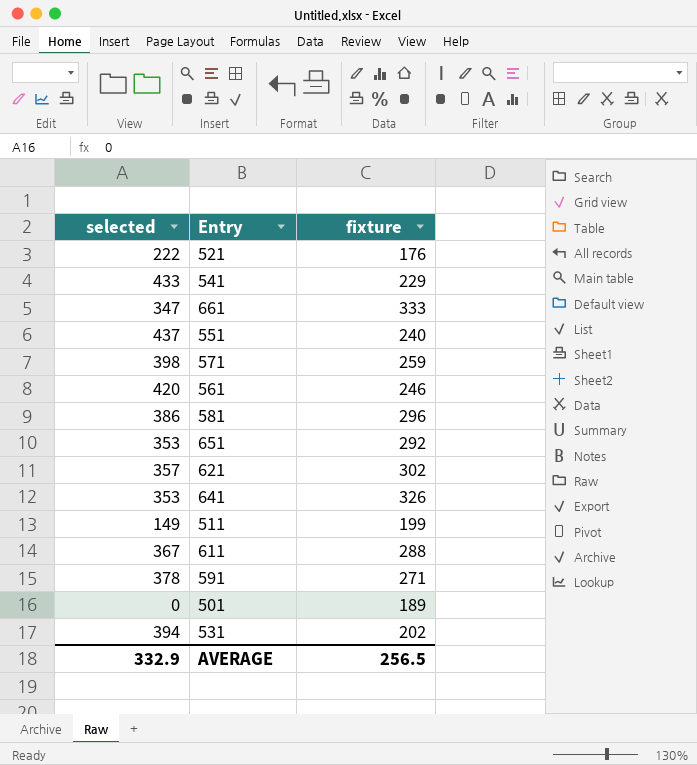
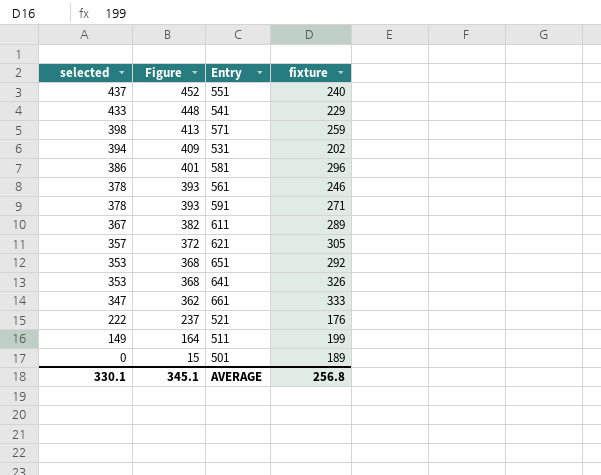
row order: none -> selected descending
column Figure | formula: none -> [selected] + 15
561 | selected: 420 -> 378
611 | fixture: 288 -> 289
621 | fixture: 302 -> 305
AVERAGE | selected: 332.9 -> 330.1
AVERAGE | fixture: 256.5 -> 256.8

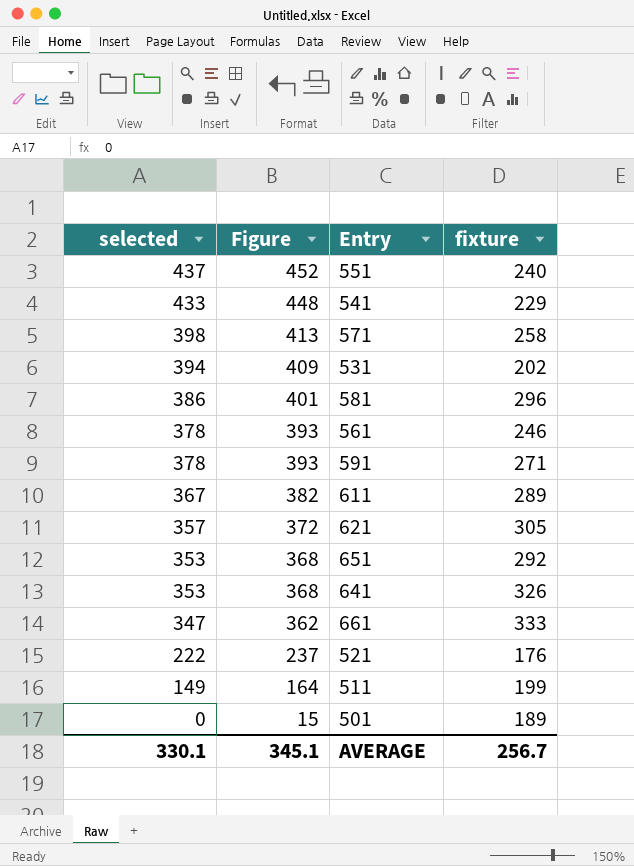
571 | fixture: 259 -> 258
AVERAGE | fixture: 256.8 -> 256.7

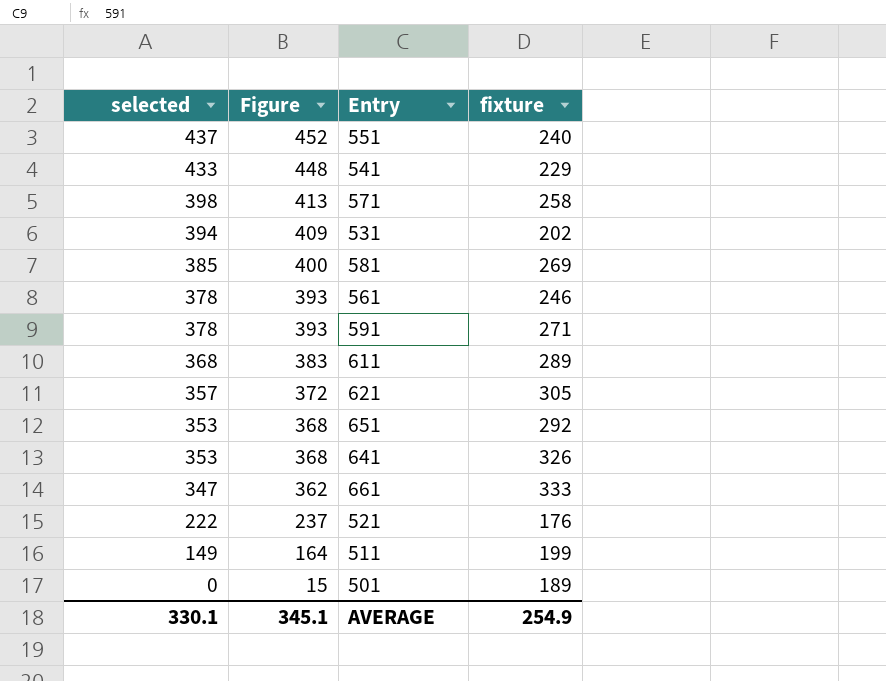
581 | selected: 386 -> 385
581 | Figure: 401 -> 400
581 | fixture: 296 -> 269
611 | selected: 367 -> 368
611 | Figure: 382 -> 383
AVERAGE | fixture: 256.7 -> 254.9

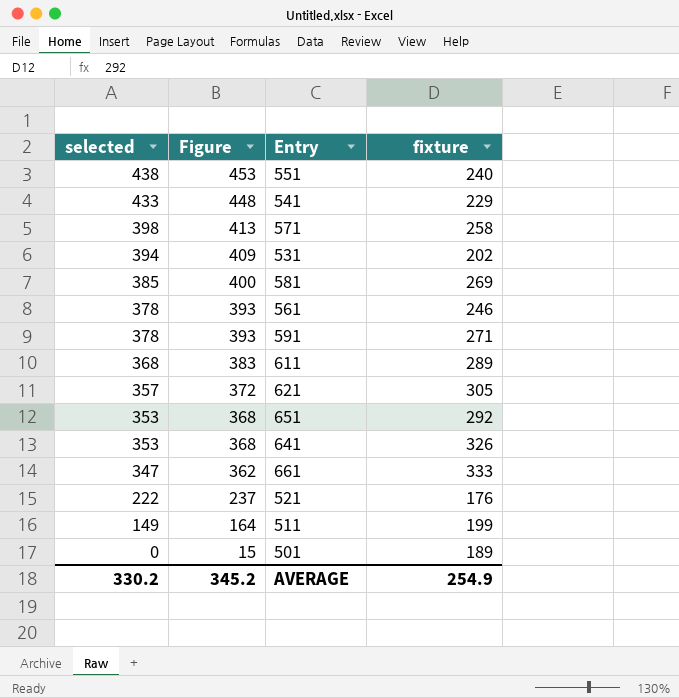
551 | selected: 437 -> 438
551 | Figure: 452 -> 453
AVERAGE | selected: 330.1 -> 330.2
AVERAGE | Figure: 345.1 -> 345.2

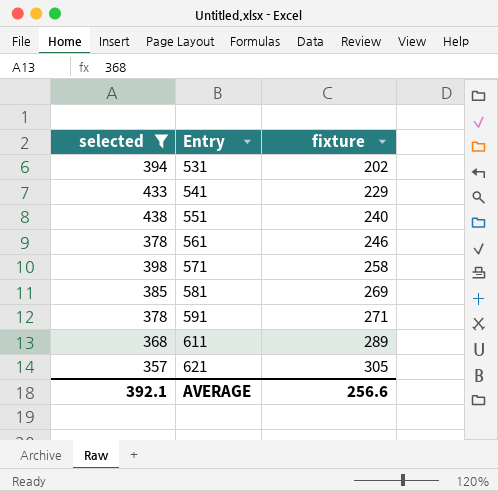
filter: none -> selected >= 357
row order: selected descending -> Entry ascending
column Figure | formula: [selected] + 15 -> none
AVERAGE | selected: 330.2 -> 392.1
AVERAGE | fixture: 254.9 -> 256.6

